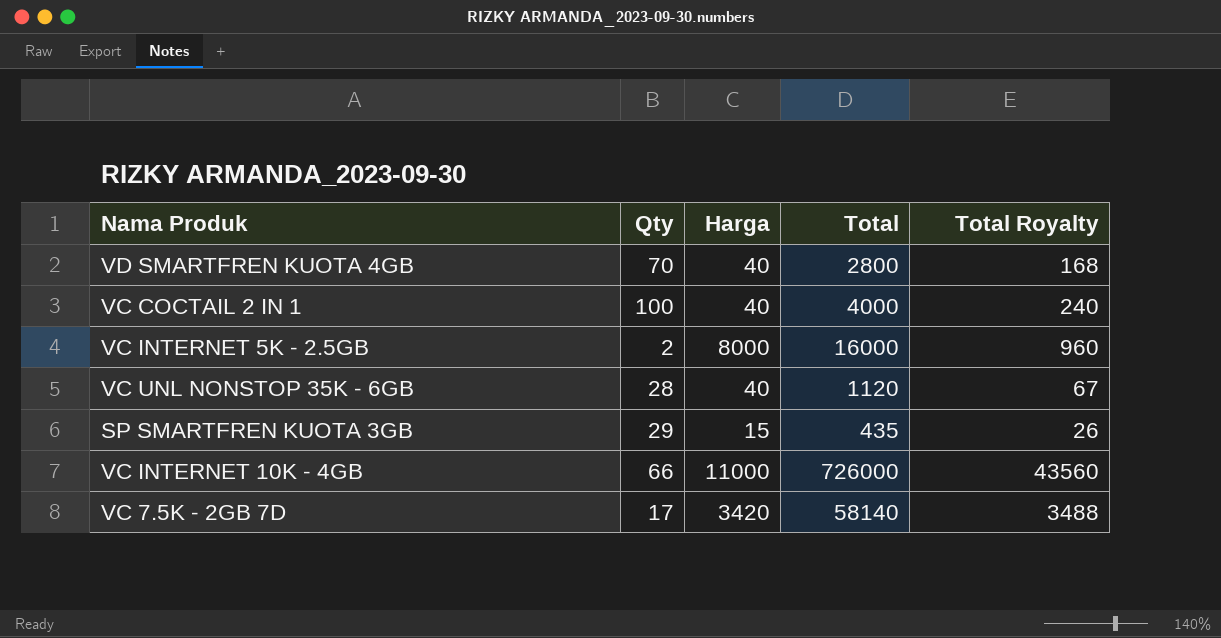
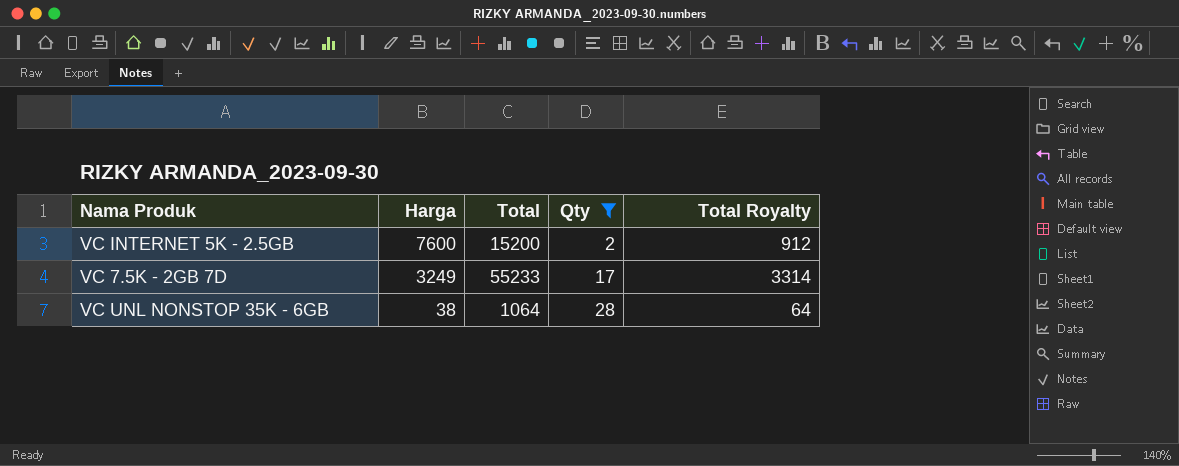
filter: none -> Qty <= 28
row order: none -> Harga descending
column Qty | position: 2 -> 4
VC INTERNET 5K - 2.5GB | Harga: 8000 -> 7600
VC INTERNET 5K - 2.5GB | Total: 16000 -> 15200
VC INTERNET 5K - 2.5GB | Total Royalty: 960 -> 912
VC 7.5K - 2GB 7D | Harga: 3420 -> 3249
VC 7.5K - 2GB 7D | Total: 58140 -> 55233
VC 7.5K - 2GB 7D | Total Royalty: 3488 -> 3314
VC UNL NONSTOP 35K - 6GB | Harga: 40 -> 38
VC UNL NONSTOP 35K - 6GB | Total: 1120 -> 1064
VC UNL NONSTOP 35K - 6GB | Total Royalty: 67 -> 64

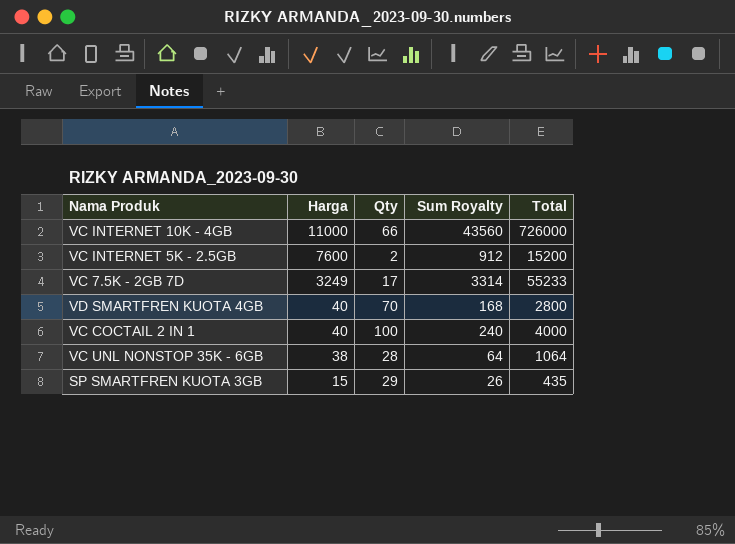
filter: Qty <= 28 -> none
column name: Total Royalty -> Sum Royalty
column Total | position: 3 -> 5

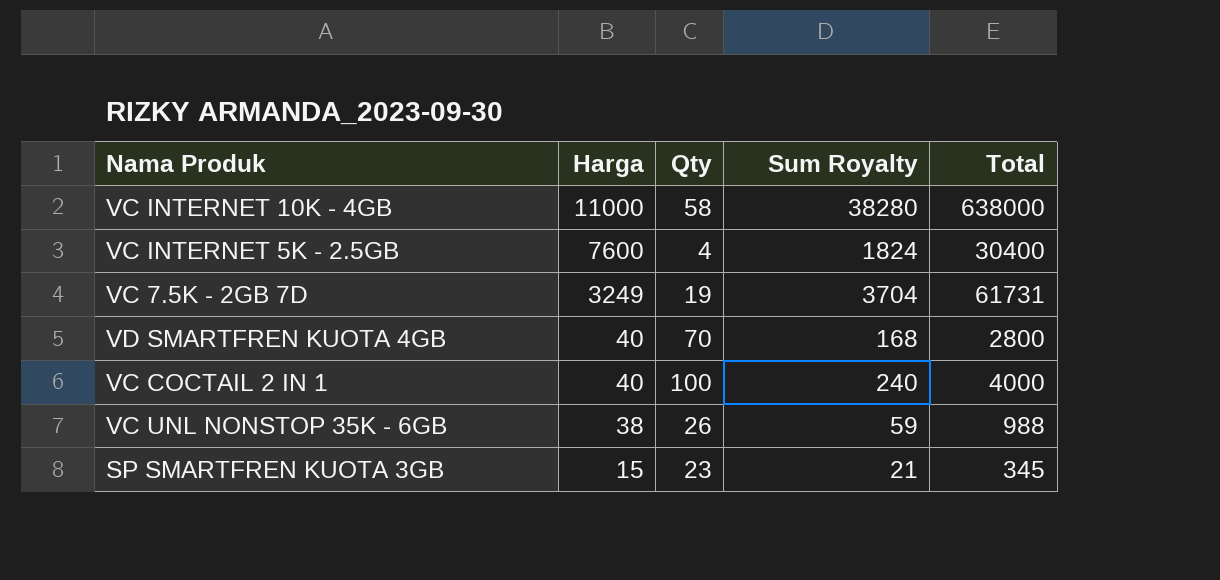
VC INTERNET 10K - 4GB | Qty: 66 -> 58
VC INTERNET 10K - 4GB | Sum Royalty: 43560 -> 38280
VC INTERNET 10K - 4GB | Total: 726000 -> 638000
VC INTERNET 5K - 2.5GB | Qty: 2 -> 4
VC INTERNET 5K - 2.5GB | Sum Royalty: 912 -> 1824
VC INTERNET 5K - 2.5GB | Total: 15200 -> 30400
VC 7.5K - 2GB 7D | Qty: 17 -> 19
VC 7.5K - 2GB 7D | Sum Royalty: 3314 -> 3704
VC 7.5K - 2GB 7D | Total: 55233 -> 61731
VC UNL NONSTOP 35K - 6GB | Qty: 28 -> 26
VC UNL NONSTOP 35K - 6GB | Sum Royalty: 64 -> 59
VC UNL NONSTOP 35K - 6GB | Total: 1064 -> 988
SP SMARTFREN KUOTA 3GB | Qty: 29 -> 23
SP SMARTFREN KUOTA 3GB | Sum Royalty: 26 -> 21
SP SMARTFREN KUOTA 3GB | Total: 435 -> 345

